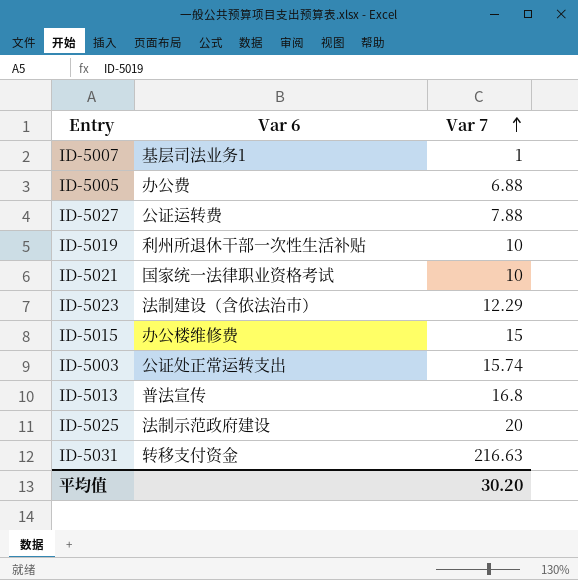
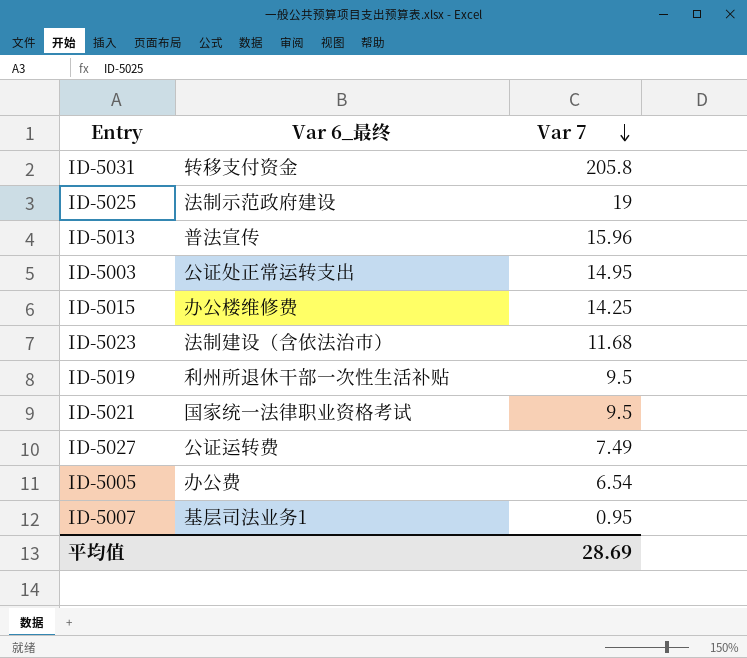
row order: Var 7 ascending -> Var 7 descending
column name: Var 6 -> Var 6_最终
ID-5031 | Var 7: 216.63 -> 205.8
ID-5025 | Var 7: 20 -> 19
ID-5013 | Var 7: 16.8 -> 15.96
ID-5003 | Var 7: 15.74 -> 14.95
ID-5015 | Var 7: 15 -> 14.25
ID-5023 | Var 7: 12.29 -> 11.68
ID-5019 | Var 7: 10 -> 9.5
ID-5021 | Var 7: 10 -> 9.5
ID-5027 | Var 7: 7.88 -> 7.49
ID-5005 | Var 7: 6.88 -> 6.54
ID-5007 | Var 7: 1 -> 0.95
平均值 | Var 7: 30.20 -> 28.69

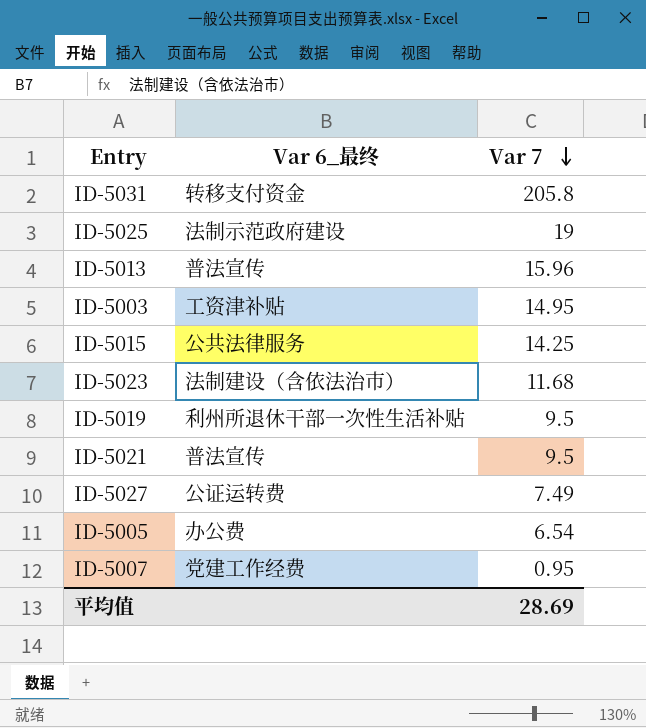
ID-5003 | Var 6_最终: 公证处正常运转支出 -> 工资津补贴
ID-5015 | Var 6_最终: 办公楼维修费 -> 公共法律服务
ID-5021 | Var 6_最终: 国家统一法律职业资格考试 -> 普法宣传
ID-5007 | Var 6_最终: 基层司法业务1 -> 党建工作经费

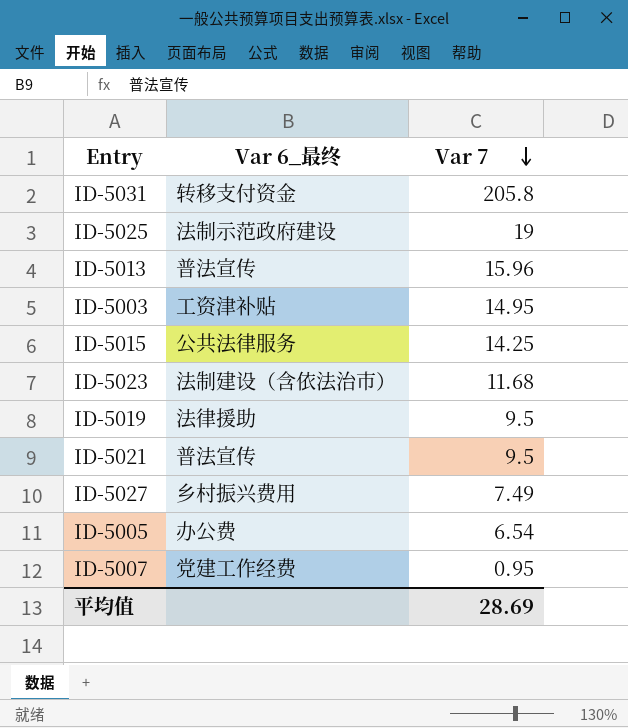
ID-5019 | Var 6_最终: 利州所退休干部一次性生活补贴 -> 法律援助
ID-5027 | Var 6_最终: 公证运转费 -> 乡村振兴费用

